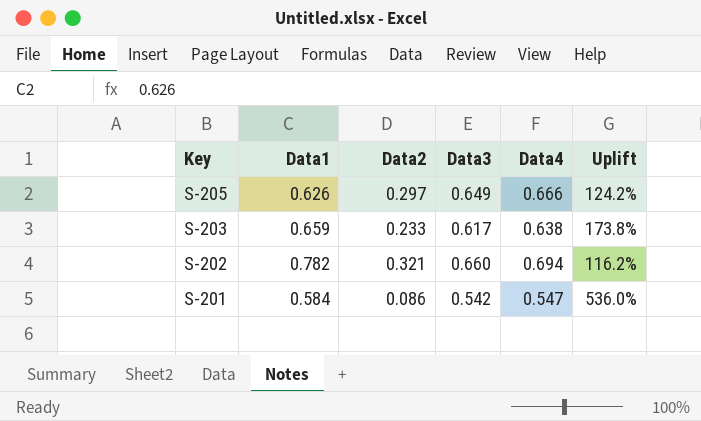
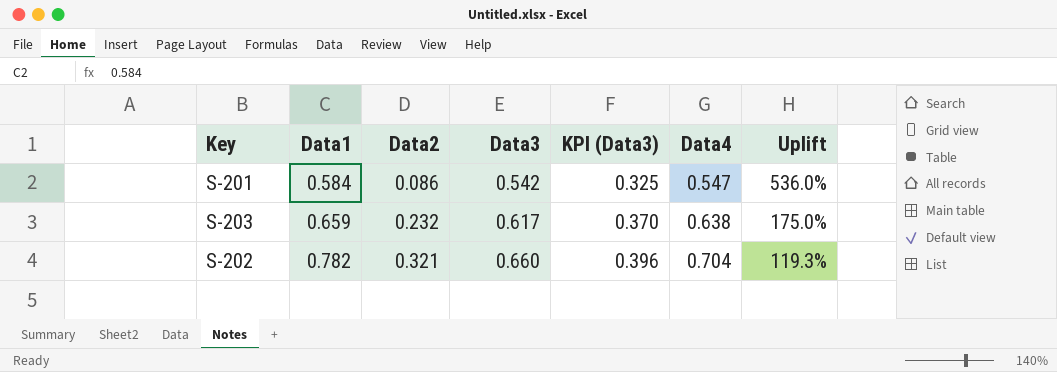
row order: Key descending -> Data1 ascending
column KPI (Data3) | formula: none -> [Data3] * 0.6
row S-205: 0.626 | 0.297 | 0.649 | 0.666 | 124.2% -> none
S-203 | Data2: 0.233 -> 0.232
S-203 | Uplift: 173.8% -> 175.0%
S-202 | Data4: 0.694 -> 0.704
S-202 | Uplift: 116.2% -> 119.3%

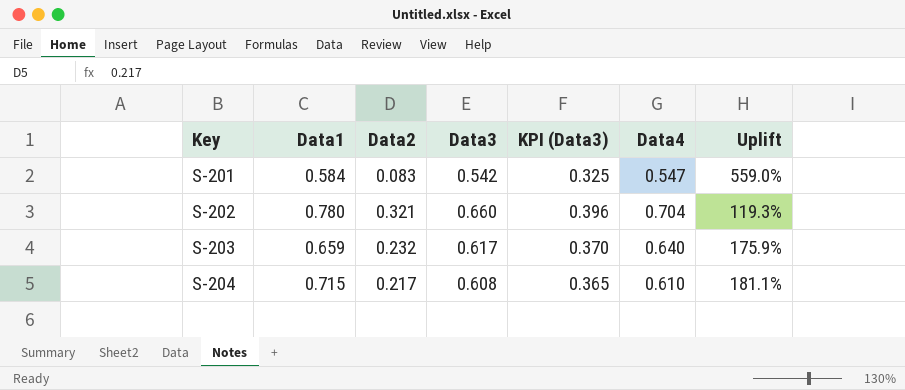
row order: Data1 ascending -> Key ascending
S-201 | Data2: 0.086 -> 0.083
S-201 | Uplift: 536.0% -> 559.0%
S-202 | Data1: 0.782 -> 0.780
S-203 | Data4: 0.638 -> 0.640
S-203 | Uplift: 175.0% -> 175.9%
row S-204: none -> 0.715 | 0.217 | 0.608 | 0.365 | 0.610 | 181.1%

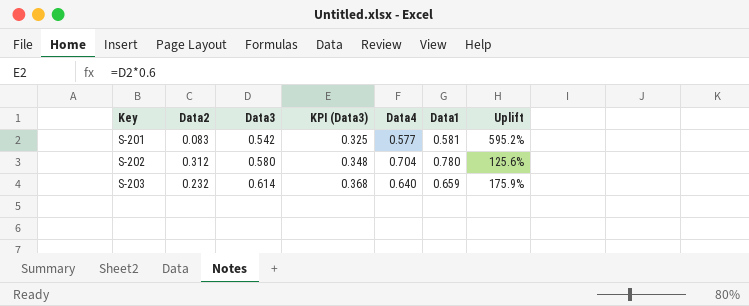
column Data1 | position: 2 -> 6
row S-204: 0.715 | 0.217 | 0.608 | 0.365 | 0.610 | 181.1% -> none
S-201 | Data4: 0.547 -> 0.577
S-201 | Data1: 0.584 -> 0.581
S-201 | Uplift: 559.0% -> 595.2%
S-202 | Data2: 0.321 -> 0.312
S-202 | Data3: 0.660 -> 0.580
S-202 | KPI (Data3): 0.396 -> 0.348
S-202 | Uplift: 119.3% -> 125.6%
S-203 | Data3: 0.617 -> 0.614
S-203 | KPI (Data3): 0.370 -> 0.368

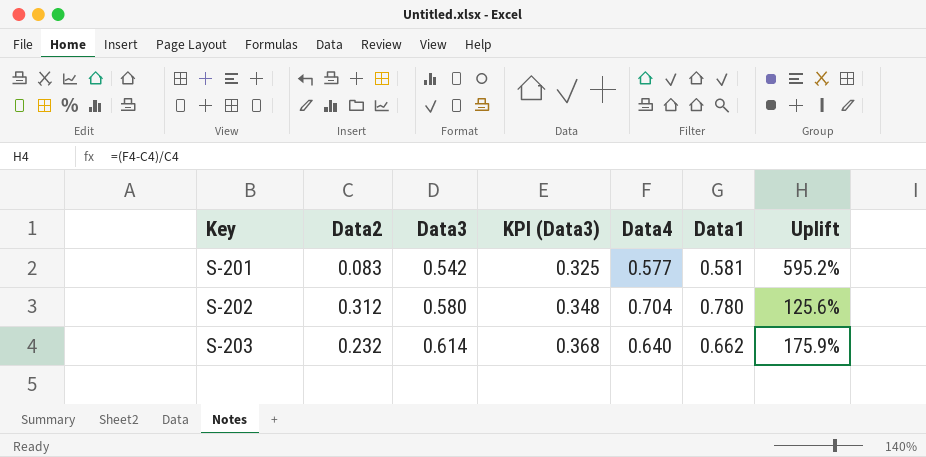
S-203 | Data1: 0.659 -> 0.662

